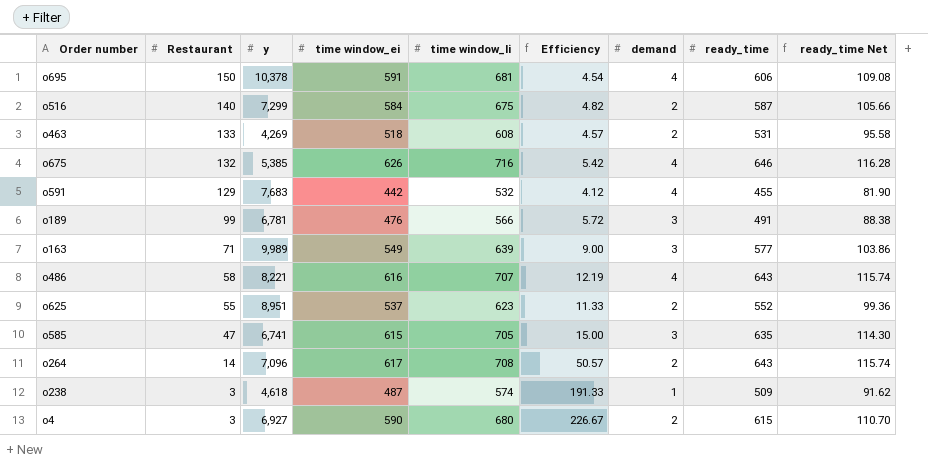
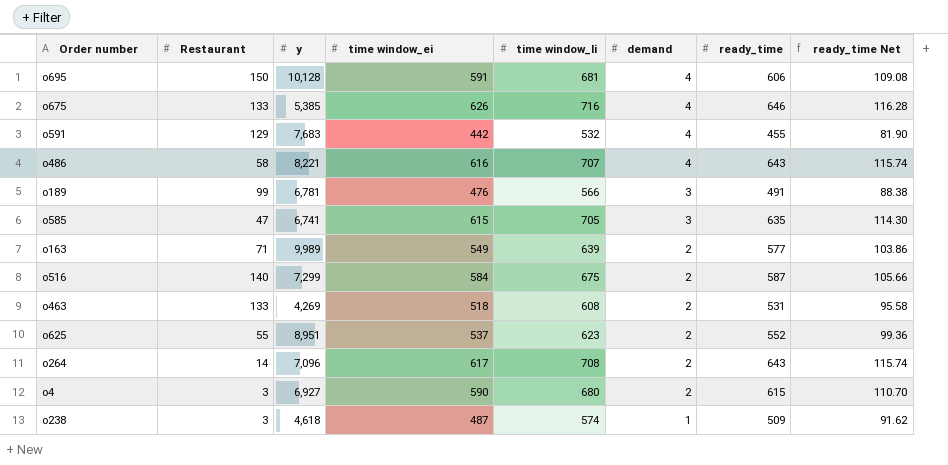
row order: Restaurant descending -> demand descending
column Efficiency | formula: [time window_li] / [Restaurant] -> none
o695 | y: 10,378 -> 10,128
o675 | Restaurant: 132 -> 133
o163 | demand: 3 -> 2

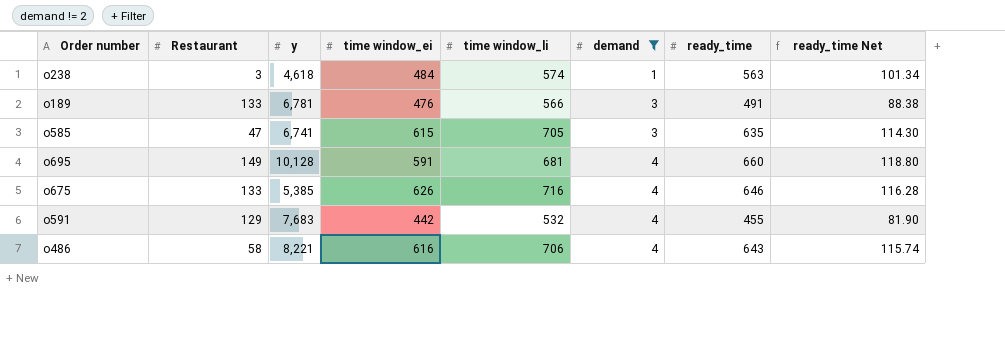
filter: none -> demand != 2
row order: demand descending -> demand ascending
o238 | time window_ei: 487 -> 484
o238 | ready_time: 509 -> 563
o238 | ready_time Net: 91.62 -> 101.34
o189 | Restaurant: 99 -> 133
o695 | Restaurant: 150 -> 149
o695 | ready_time: 606 -> 660
o695 | ready_time Net: 109.08 -> 118.80
o486 | time window_li: 707 -> 706

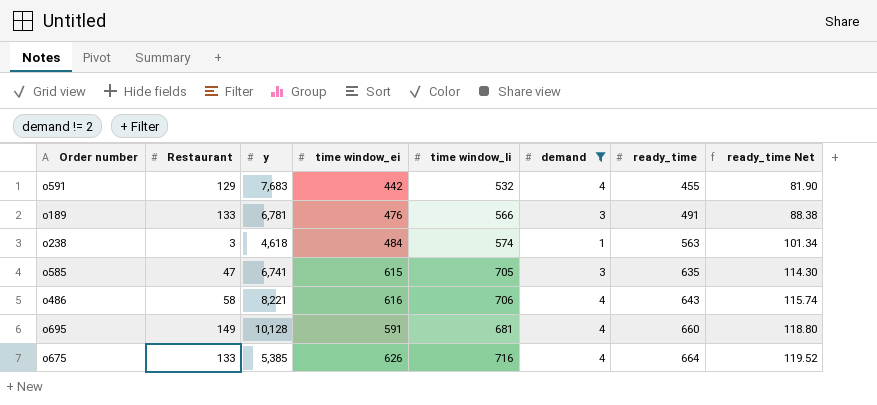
row order: demand ascending -> ready_time ascending
o675 | ready_time: 646 -> 664
o675 | ready_time Net: 116.28 -> 119.52

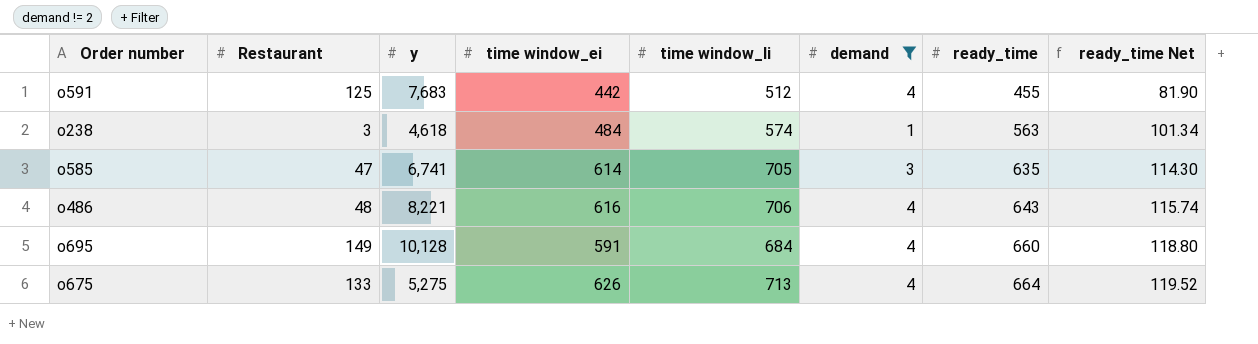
row o189: 133 | 6,781 | 476 | 566 | 3 | 491 | 88.38 -> none
o591 | Restaurant: 129 -> 125
o591 | time window_li: 532 -> 512
o585 | time window_ei: 615 -> 614
o486 | Restaurant: 58 -> 48
o695 | time window_li: 681 -> 684
o675 | y: 5,385 -> 5,275
o675 | time window_li: 716 -> 713

